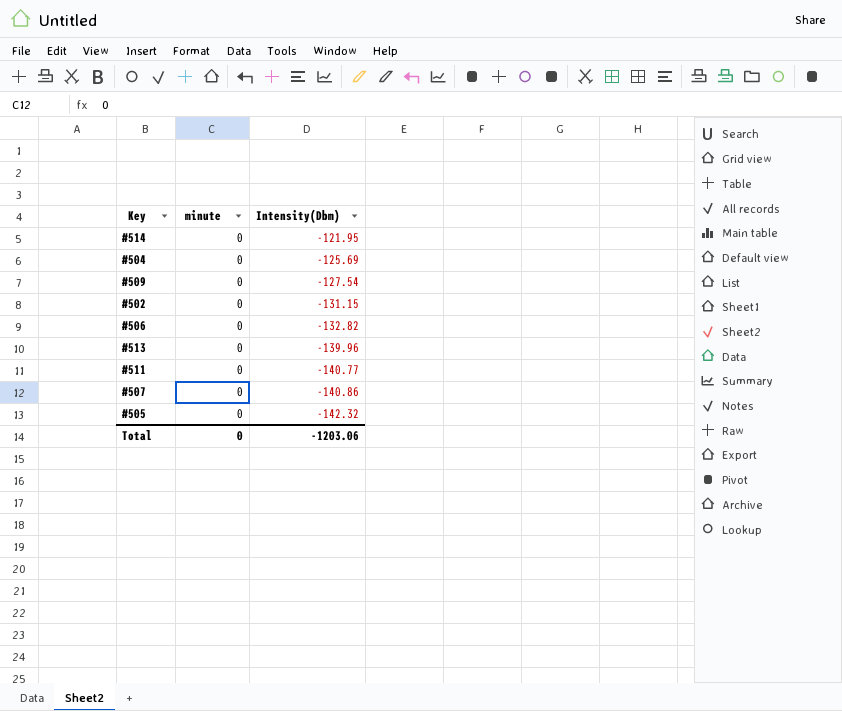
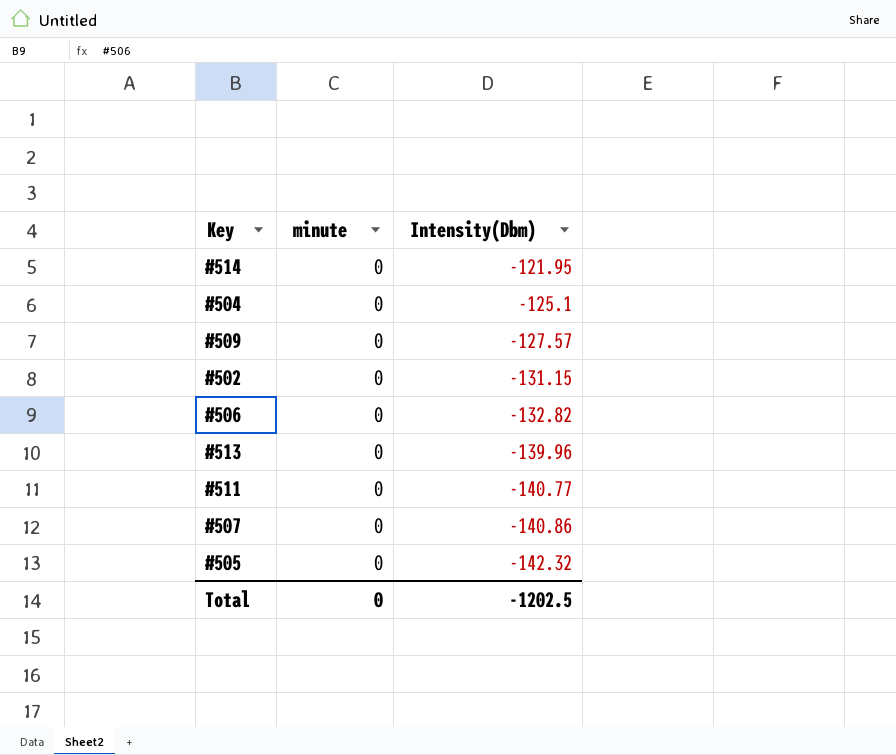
#504 | Intensity(Dbm): -125.69 -> -125.1
#509 | Intensity(Dbm): -127.54 -> -127.57
Total | Intensity(Dbm): -1203.06 -> -1202.5

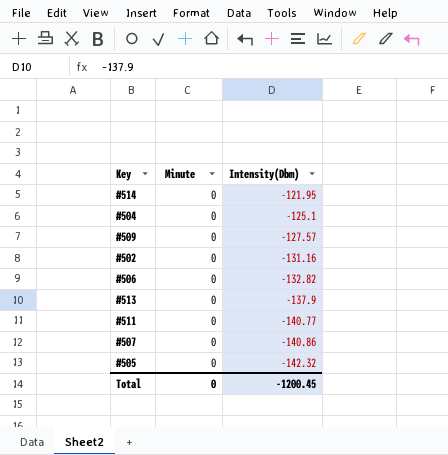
column name: minute -> Minute
#502 | Intensity(Dbm): -131.15 -> -131.16
#513 | Intensity(Dbm): -139.96 -> -137.9
Total | Intensity(Dbm): -1202.5 -> -1200.45

